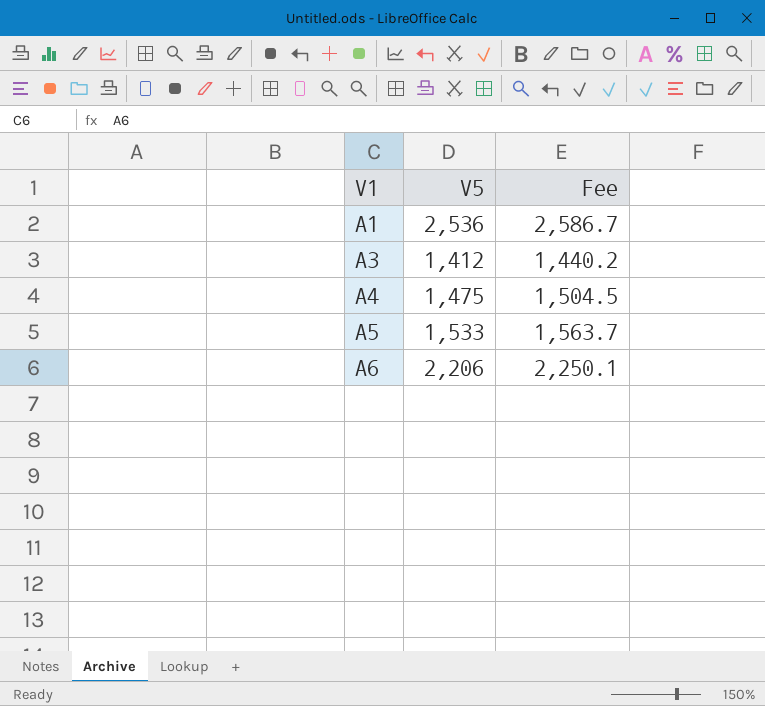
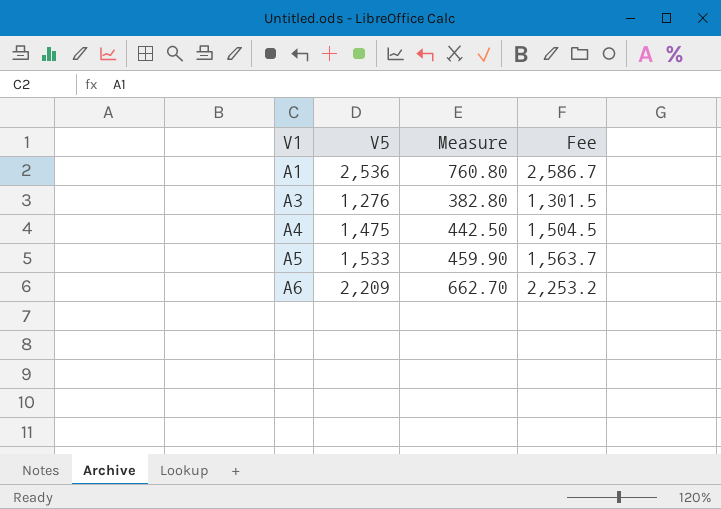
column Measure | formula: none -> [V5] * 0.3
A3 | V5: 1,412 -> 1,276
A3 | Fee: 1,440.2 -> 1,301.5
A6 | V5: 2,206 -> 2,209
A6 | Fee: 2,250.1 -> 2,253.2

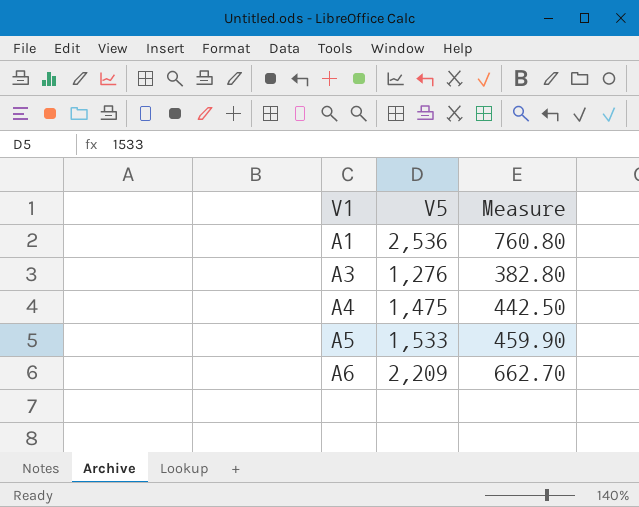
column Fee | formula: [V5] * 1.02 -> none

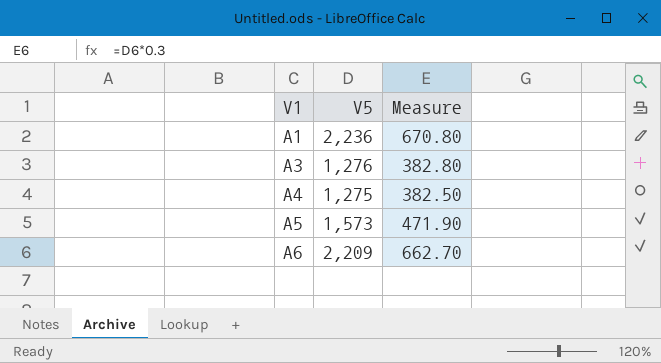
A1 | V5: 2,536 -> 2,236
A1 | Measure: 760.80 -> 670.80
A4 | V5: 1,475 -> 1,275
A4 | Measure: 442.50 -> 382.50
A5 | V5: 1,533 -> 1,573
A5 | Measure: 459.90 -> 471.90

